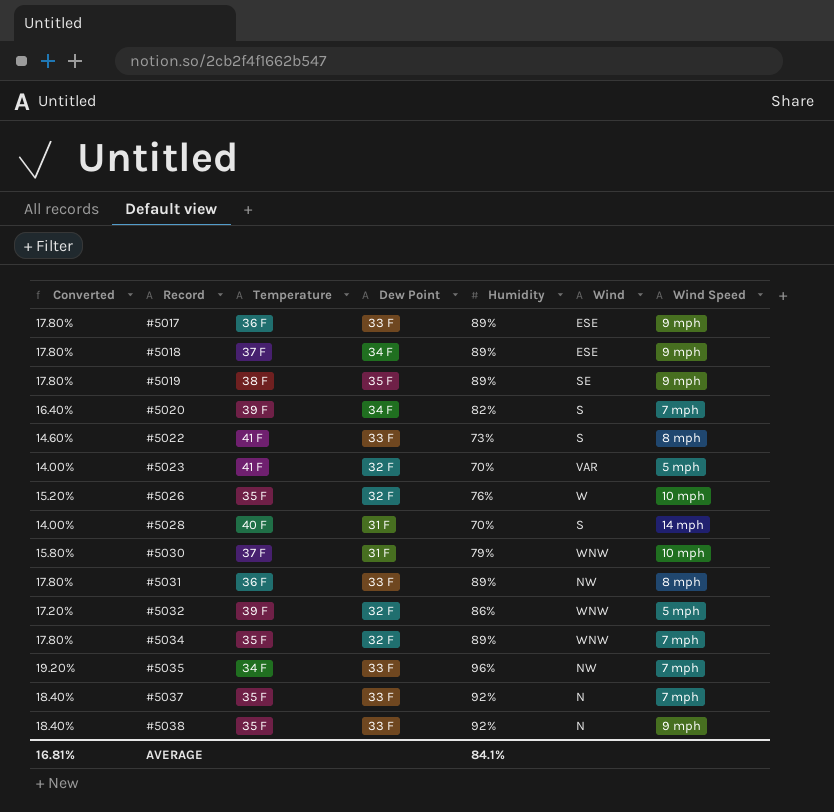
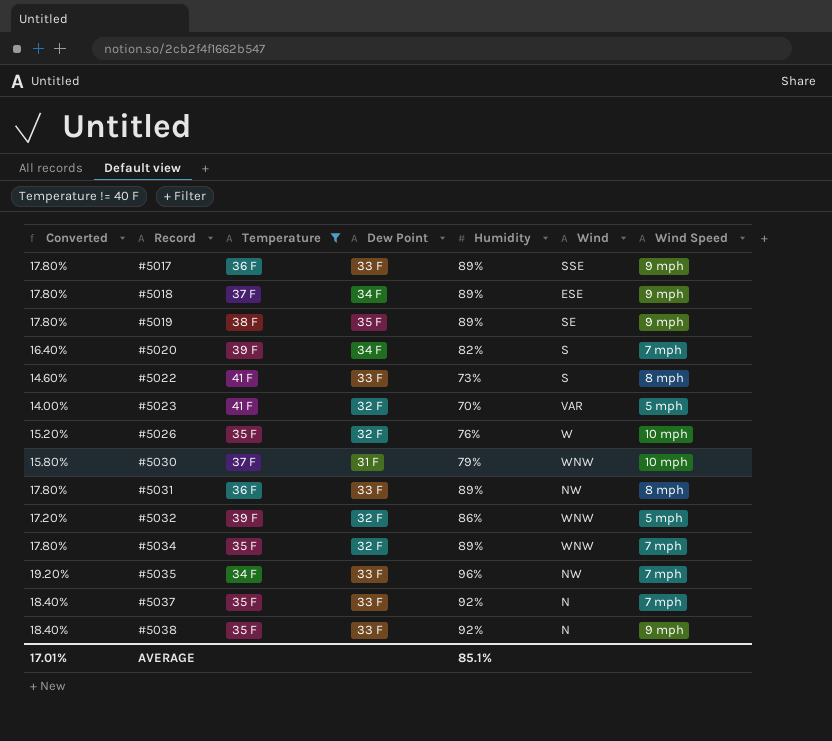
filter: none -> Temperature != 40 F
#5017 | Wind: ESE -> SSE
AVERAGE | Converted: 16.81% -> 17.01%
AVERAGE | Humidity: 84.1% -> 85.1%

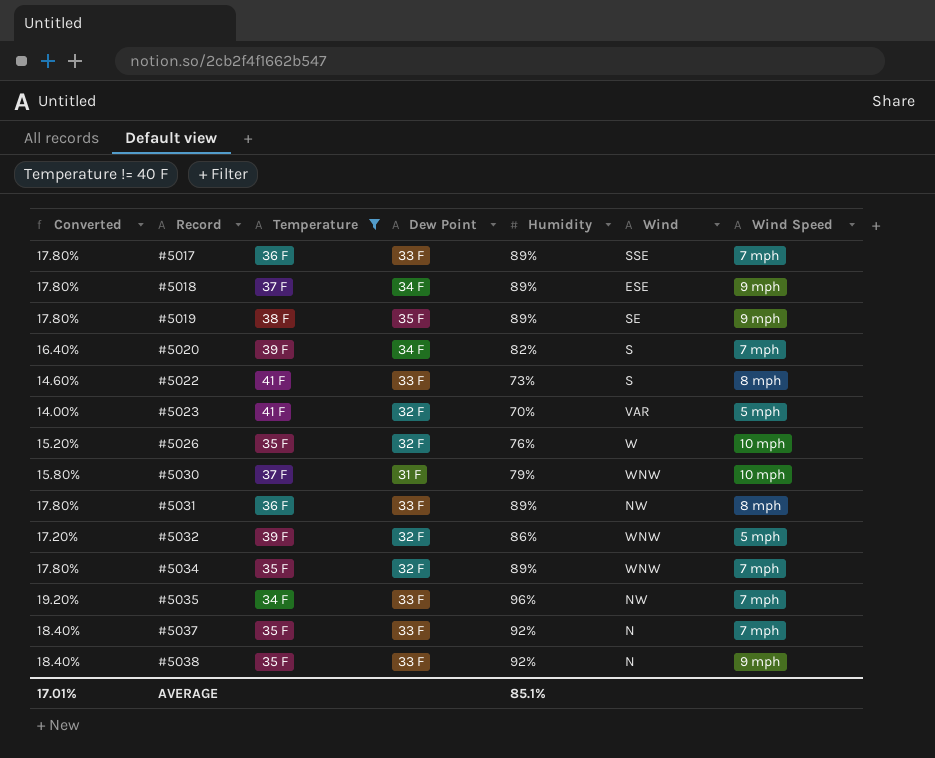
#5017 | Wind Speed: 9 mph -> 7 mph

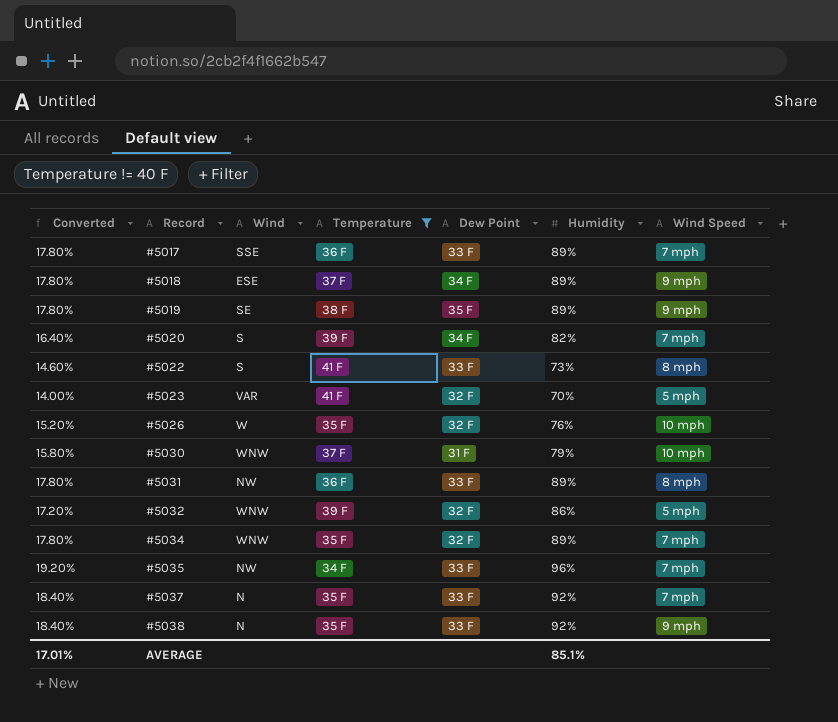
column Wind | position: 6 -> 3

